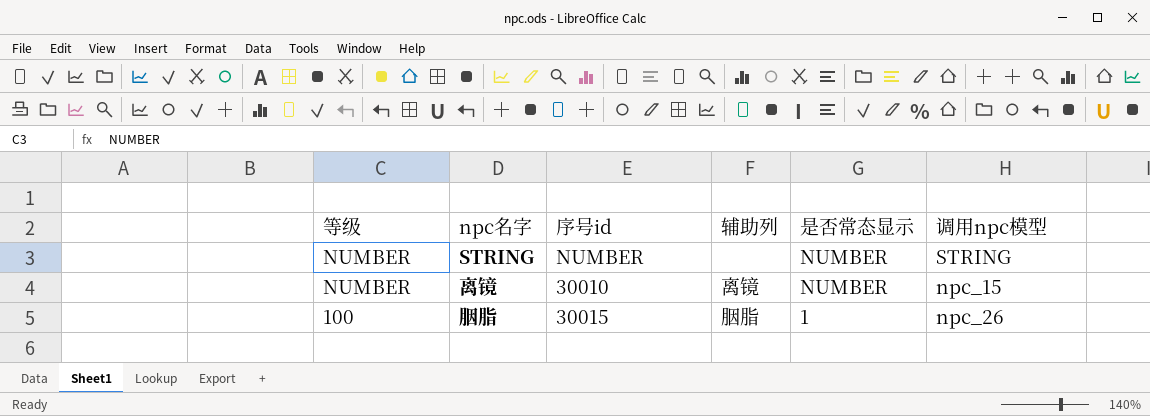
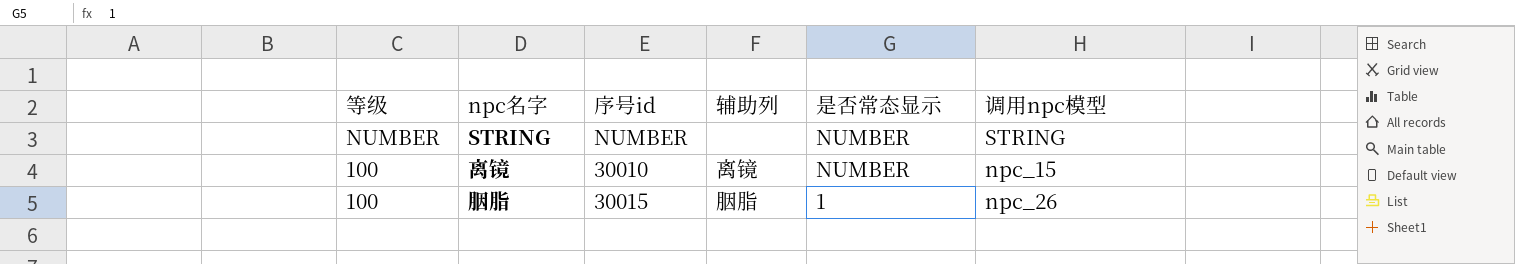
离镜 | 等级: NUMBER -> 100

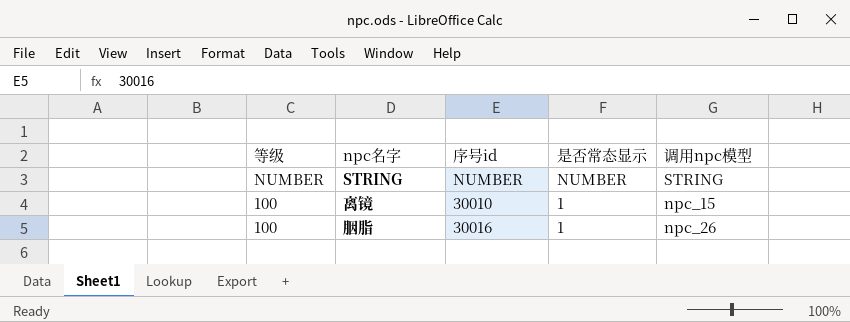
column 辅助列 | position: 4 -> none
离镜 | 是否常态显示: NUMBER -> 1
胭脂 | 序号id: 30015 -> 30016

